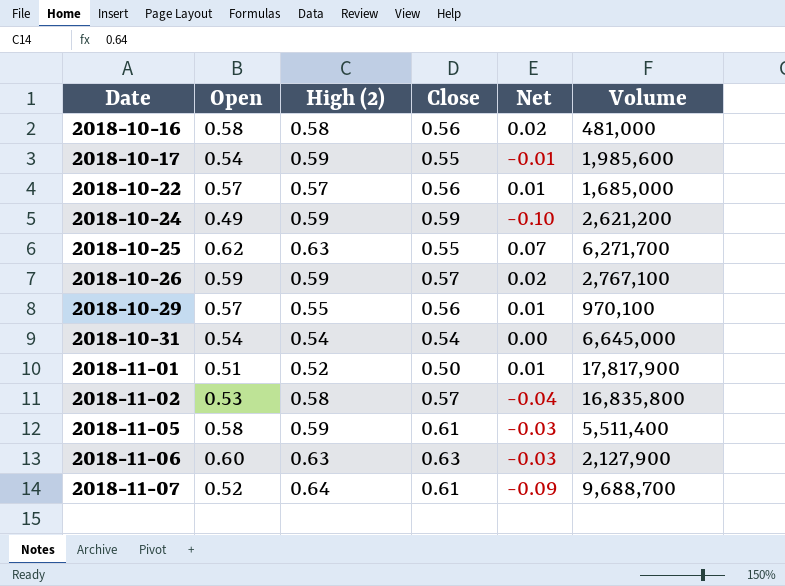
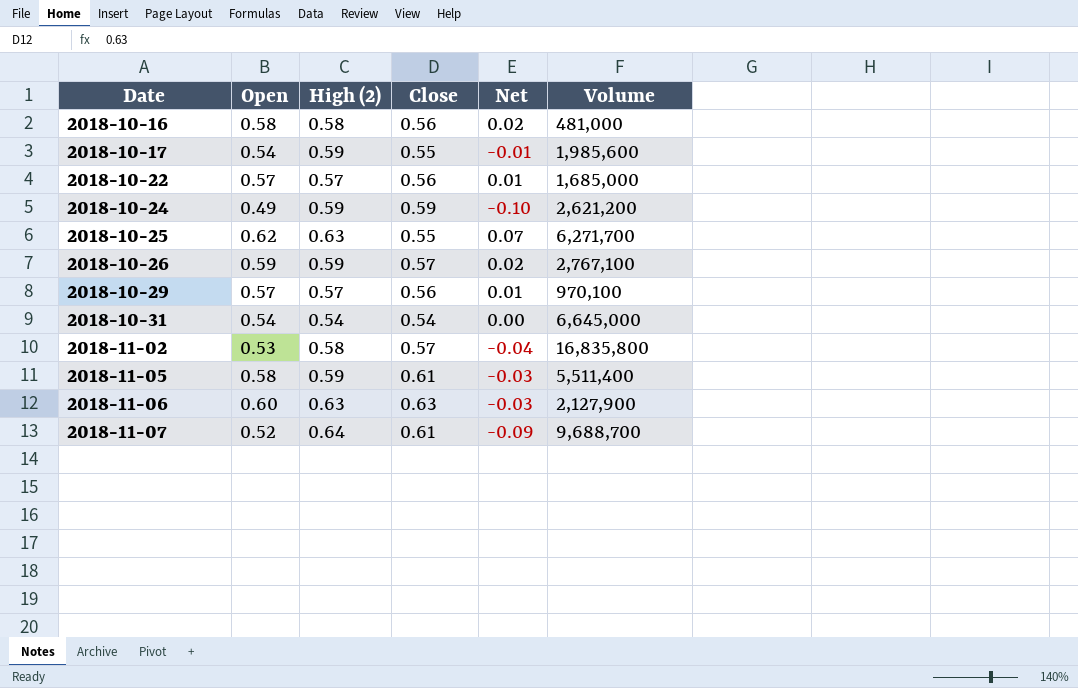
row 2018-11-01: 0.51 | 0.52 | 0.50 | 0.01 | 17,817,900 -> none
2018-10-29 | High (2): 0.55 -> 0.57

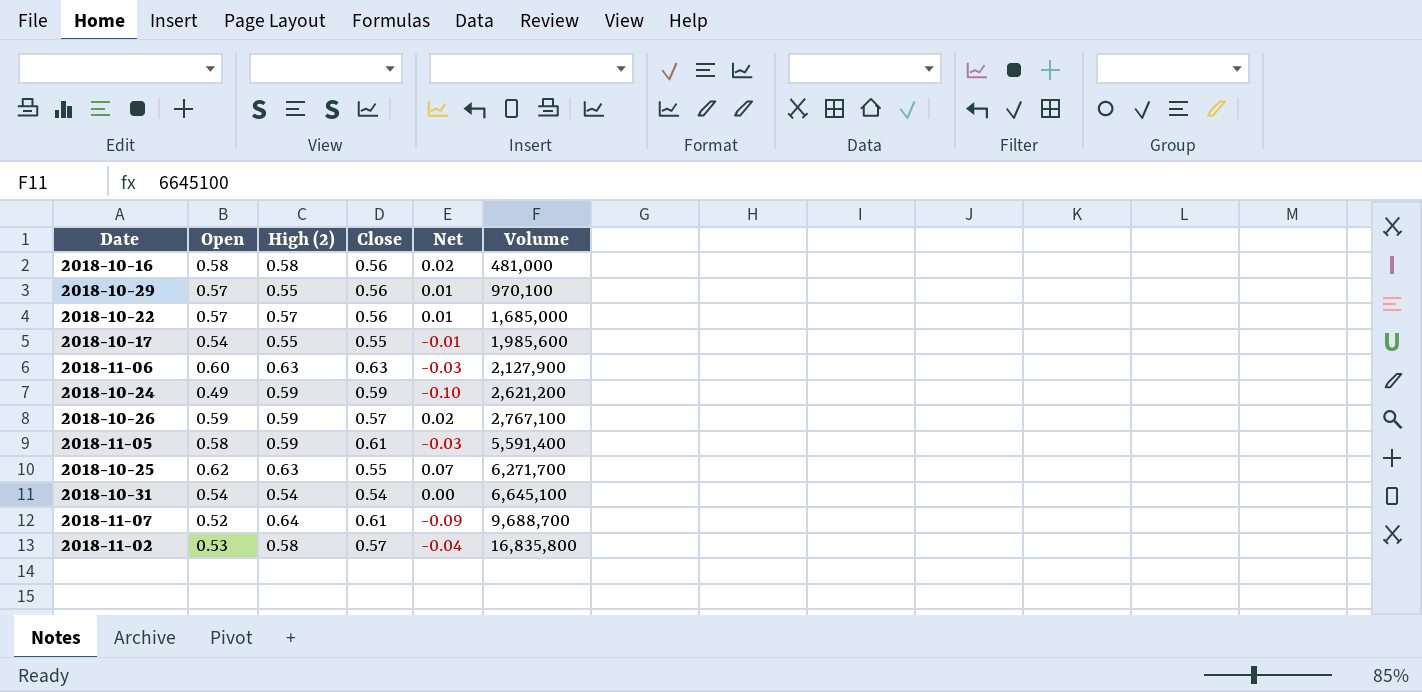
row order: Date ascending -> Volume ascending
2018-10-29 | High (2): 0.57 -> 0.55
2018-10-17 | High (2): 0.59 -> 0.55
2018-11-05 | Volume: 5,511,400 -> 5,591,400
2018-10-31 | Volume: 6,645,000 -> 6,645,100

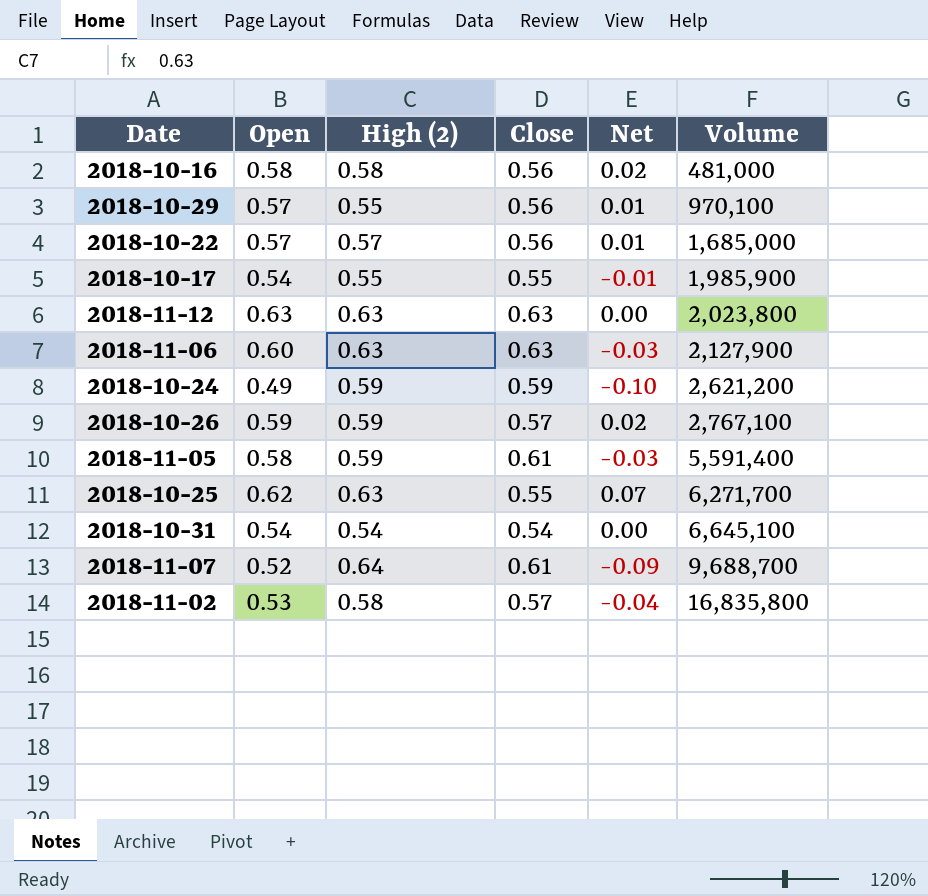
2018-10-17 | Volume: 1,985,600 -> 1,985,900
row 2018-11-12: none -> 0.63 | 0.63 | 0.63 | 0.00 | 2,023,800

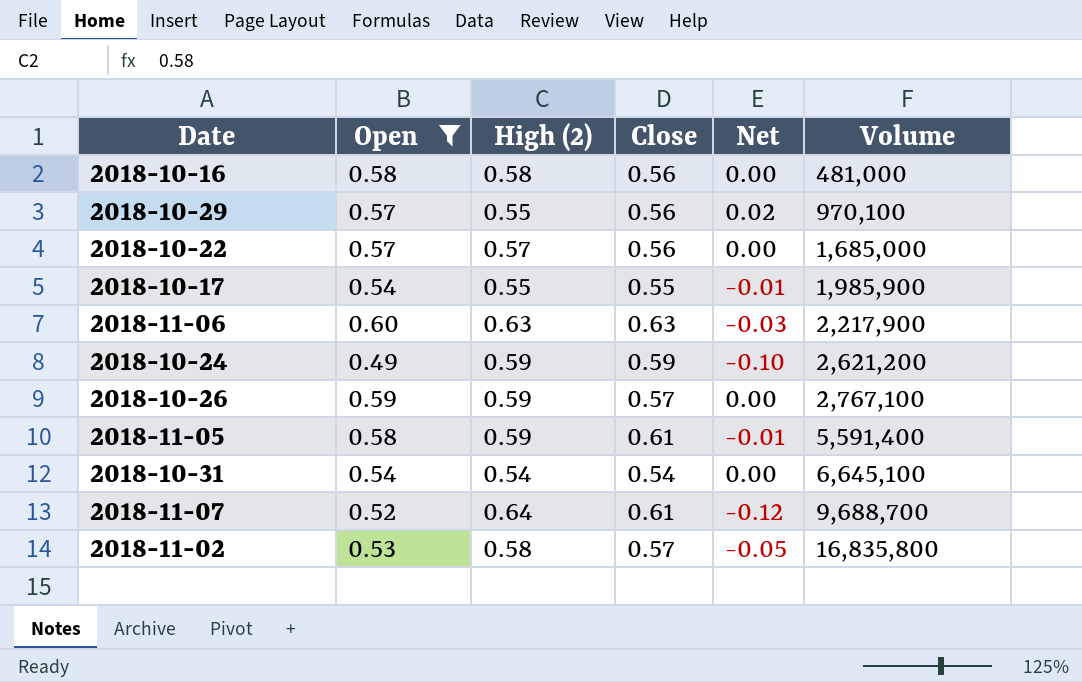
filter: none -> Open <= 0.60
column Net | formula: [Open] - [Close] -> [Open] - [High (2)]
2018-11-06 | Volume: 2,127,900 -> 2,217,900

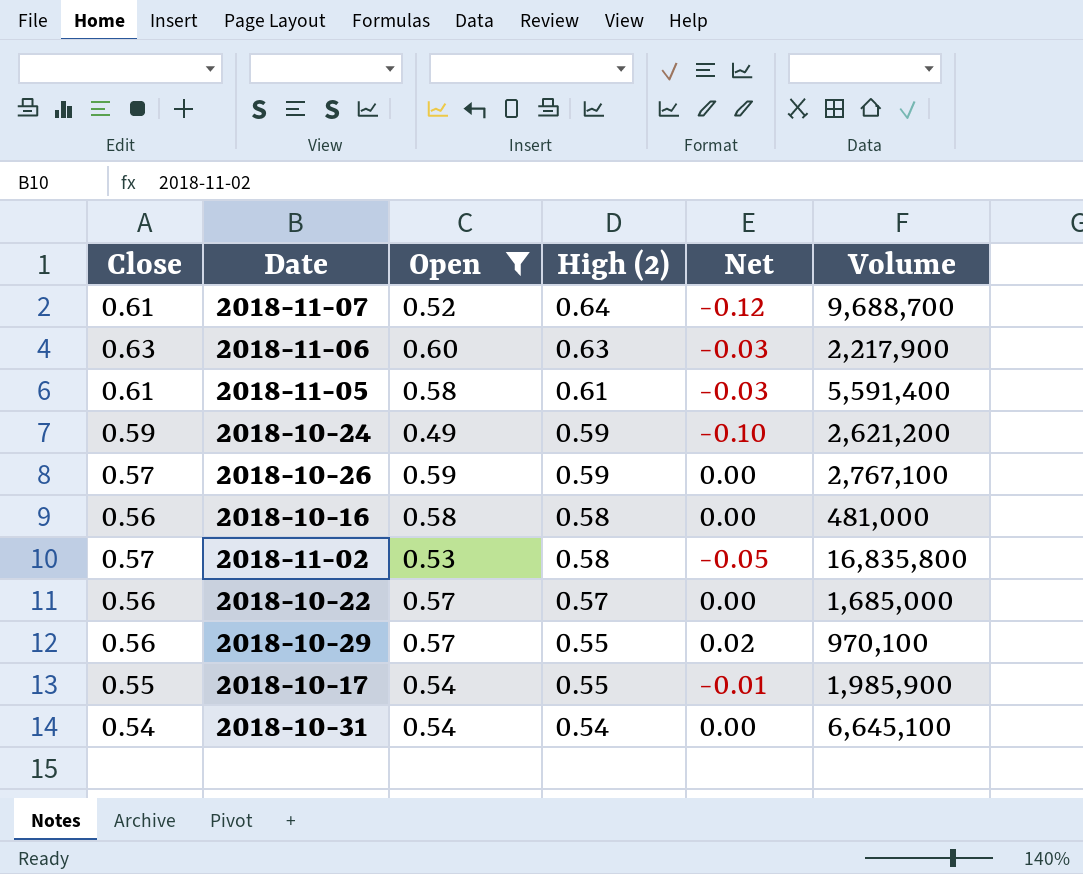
row order: Volume ascending -> High (2) descending
column Close | position: 4 -> 1
2018-11-05 | High (2): 0.59 -> 0.61
2018-11-05 | Net: -0.01 -> -0.03

